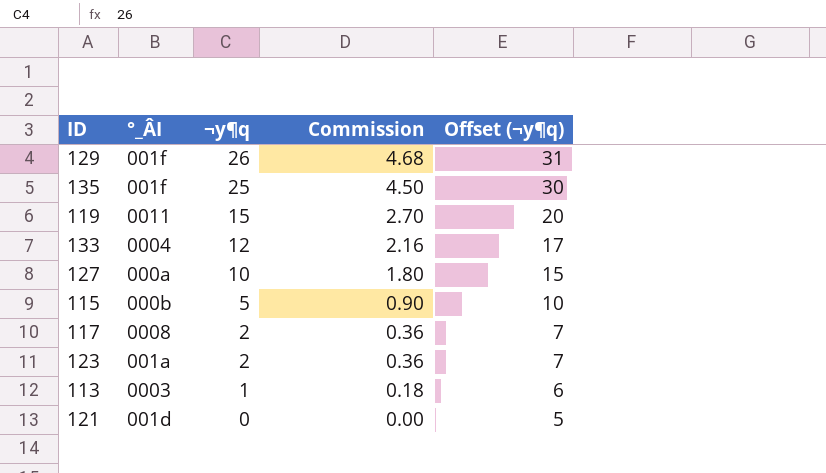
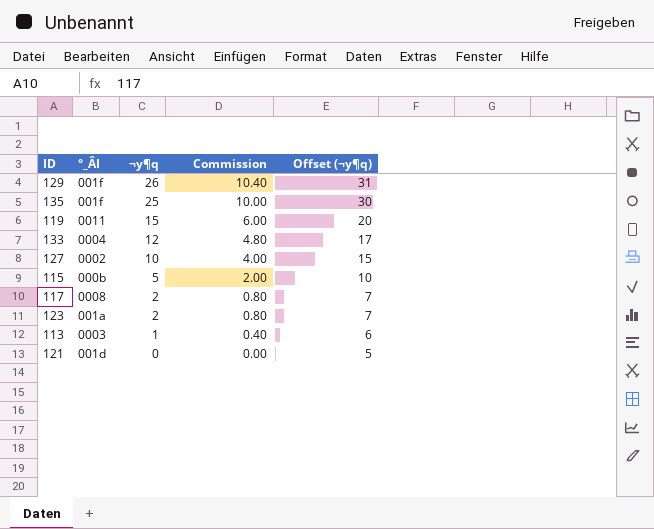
column Commission | formula: [¬y¶q] * 0.18 -> [¬y¶q] * 0.4
127 | °_ÂI: 000a -> 0002

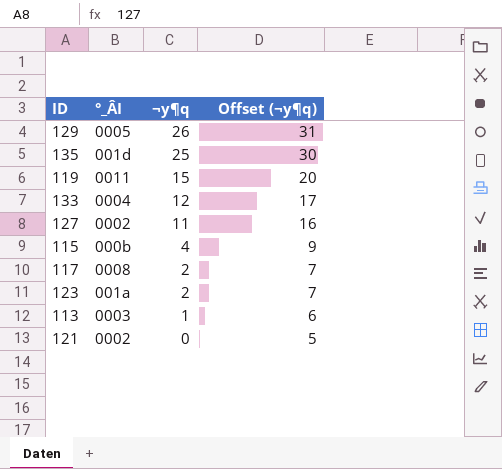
column Commission | formula: [¬y¶q] * 0.4 -> none
129 | °_ÂI: 001f -> 0005
135 | °_ÂI: 001f -> 001d
127 | ¬y¶q: 10 -> 11
127 | Offset (¬y¶q): 15 -> 16
115 | ¬y¶q: 5 -> 4
115 | Offset (¬y¶q): 10 -> 9
121 | °_ÂI: 001d -> 0002

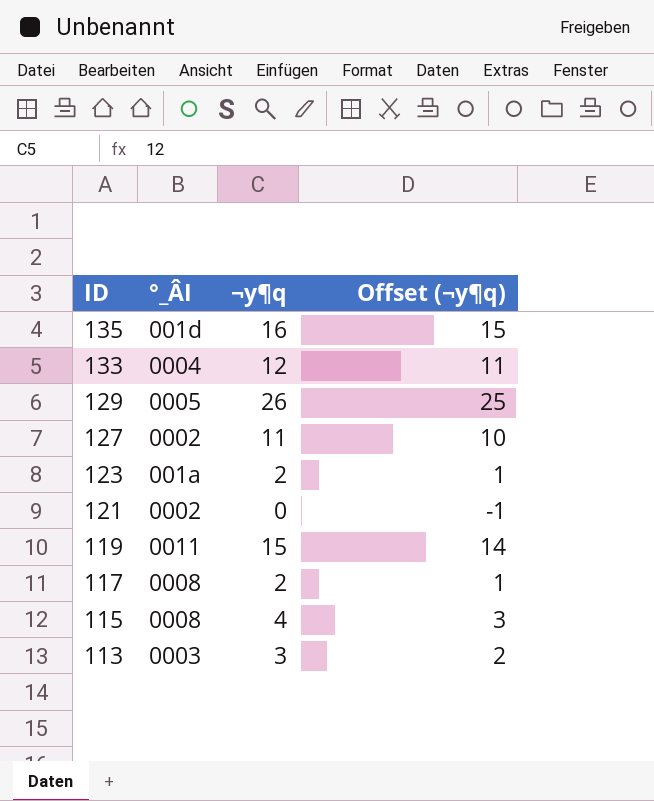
row order: ¬y¶q descending -> ID descending
column Offset (¬y¶q) | formula: [¬y¶q] + 5 -> [¬y¶q] - 1
135 | ¬y¶q: 25 -> 16
115 | °_ÂI: 000b -> 0008
113 | ¬y¶q: 1 -> 3

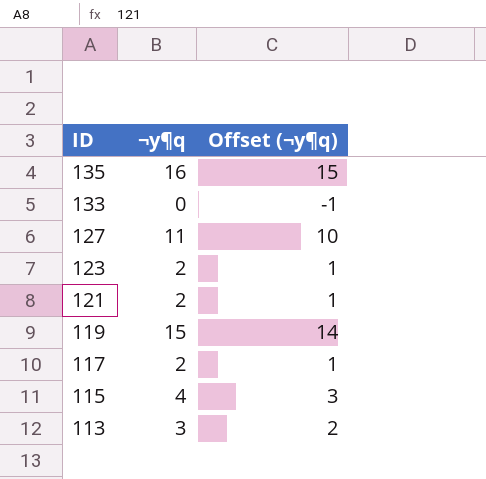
column °_ÂI | position: 2 -> none
row 129: 0005 | 26 | 25 -> none
133 | ¬y¶q: 12 -> 0
133 | Offset (¬y¶q): 11 -> -1
121 | ¬y¶q: 0 -> 2
121 | Offset (¬y¶q): -1 -> 1

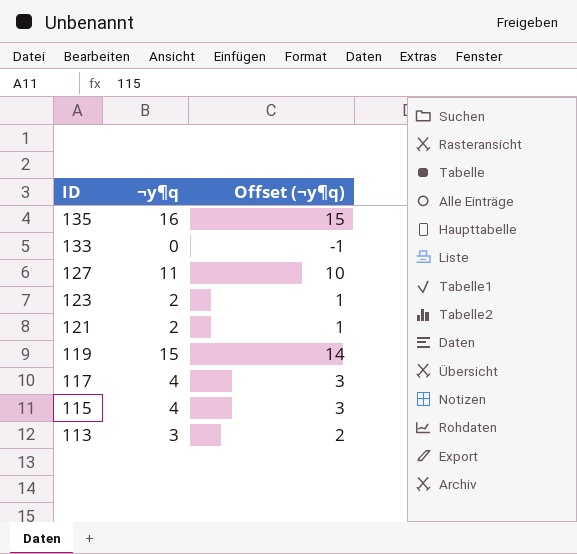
117 | ¬y¶q: 2 -> 4
117 | Offset (¬y¶q): 1 -> 3

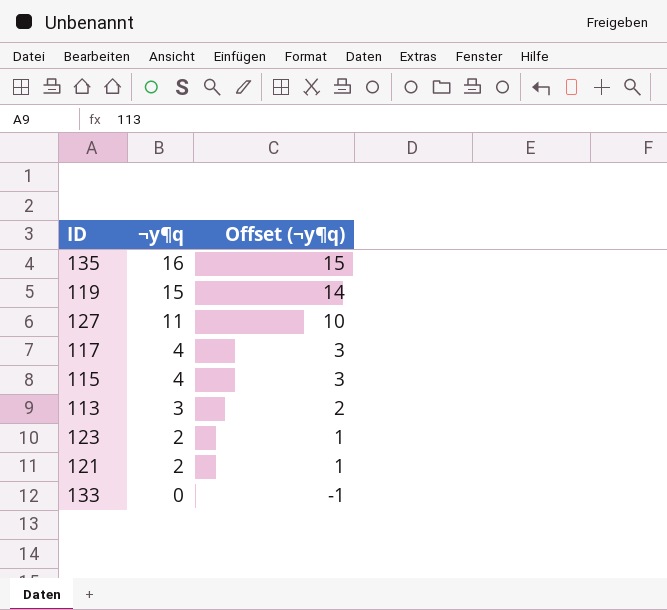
row order: ID descending -> ¬y¶q descending

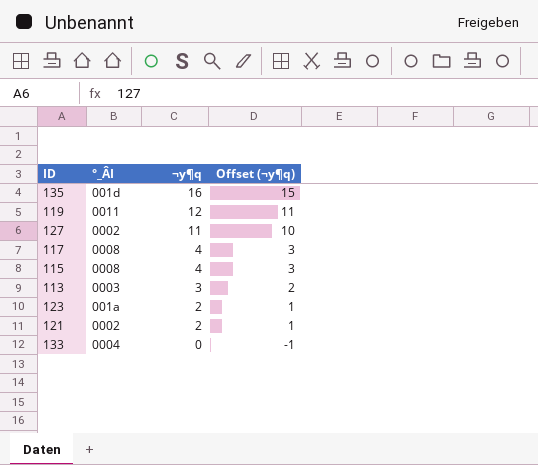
column °_ÂI | position: none -> 2
119 | ¬y¶q: 15 -> 12
119 | Offset (¬y¶q): 14 -> 11

